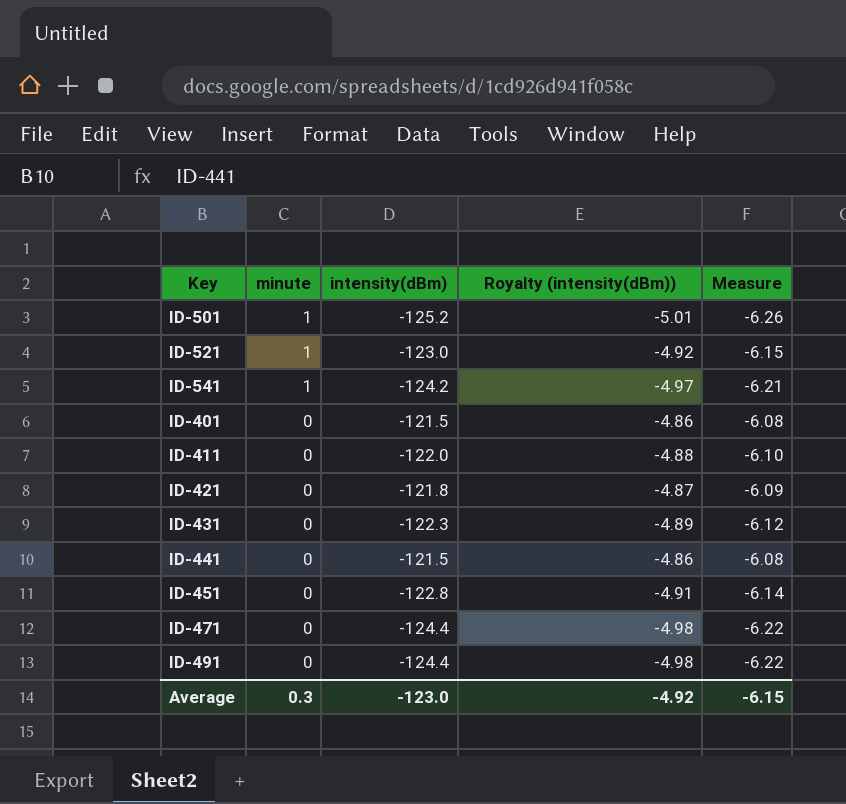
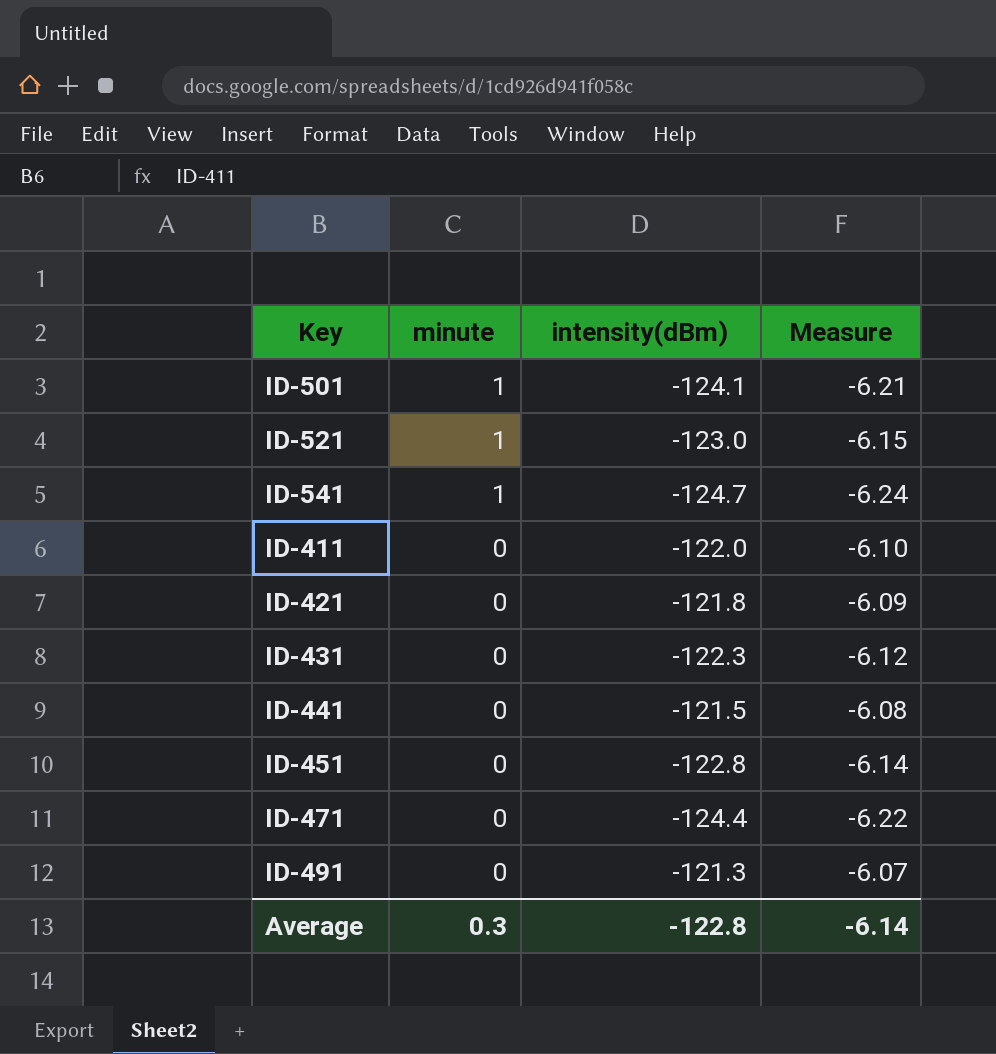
column Royalty (intensity(dBm)) | formula: [intensity(dBm)] * 0.04 -> none
row ID-401: 0 | -121.5 | -4.86 | -6.08 -> none
ID-501 | intensity(dBm): -125.2 -> -124.1
ID-501 | Measure: -6.26 -> -6.21
ID-541 | intensity(dBm): -124.2 -> -124.7
ID-541 | Measure: -6.21 -> -6.24
ID-491 | intensity(dBm): -124.4 -> -121.3
ID-491 | Measure: -6.22 -> -6.07
Average | intensity(dBm): -123.0 -> -122.8
Average | Measure: -6.15 -> -6.14

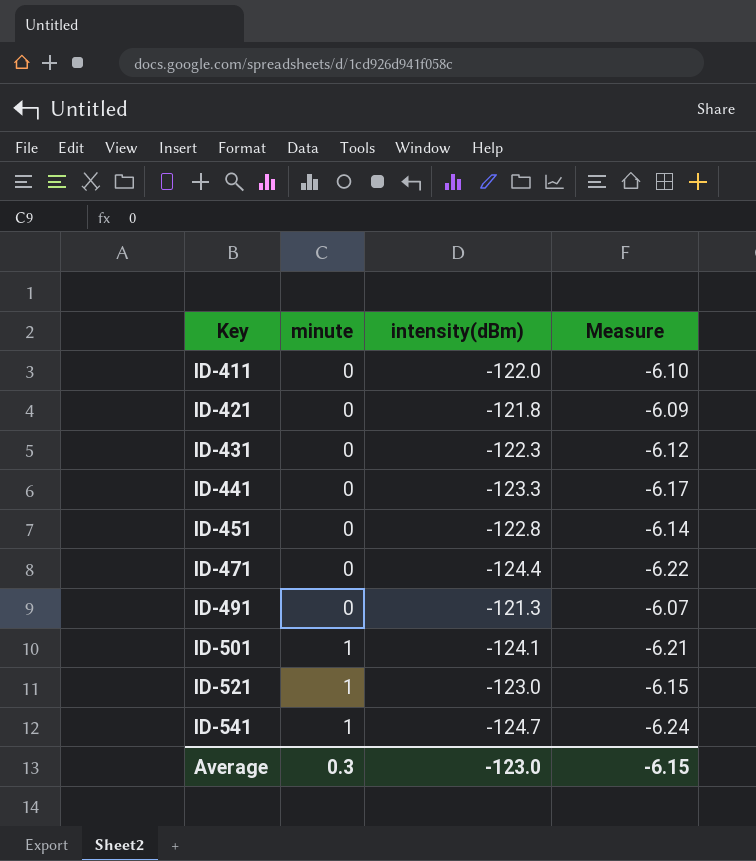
row order: minute descending -> Key ascending
ID-441 | intensity(dBm): -121.5 -> -123.3
ID-441 | Measure: -6.08 -> -6.17
Average | intensity(dBm): -122.8 -> -123.0
Average | Measure: -6.14 -> -6.15

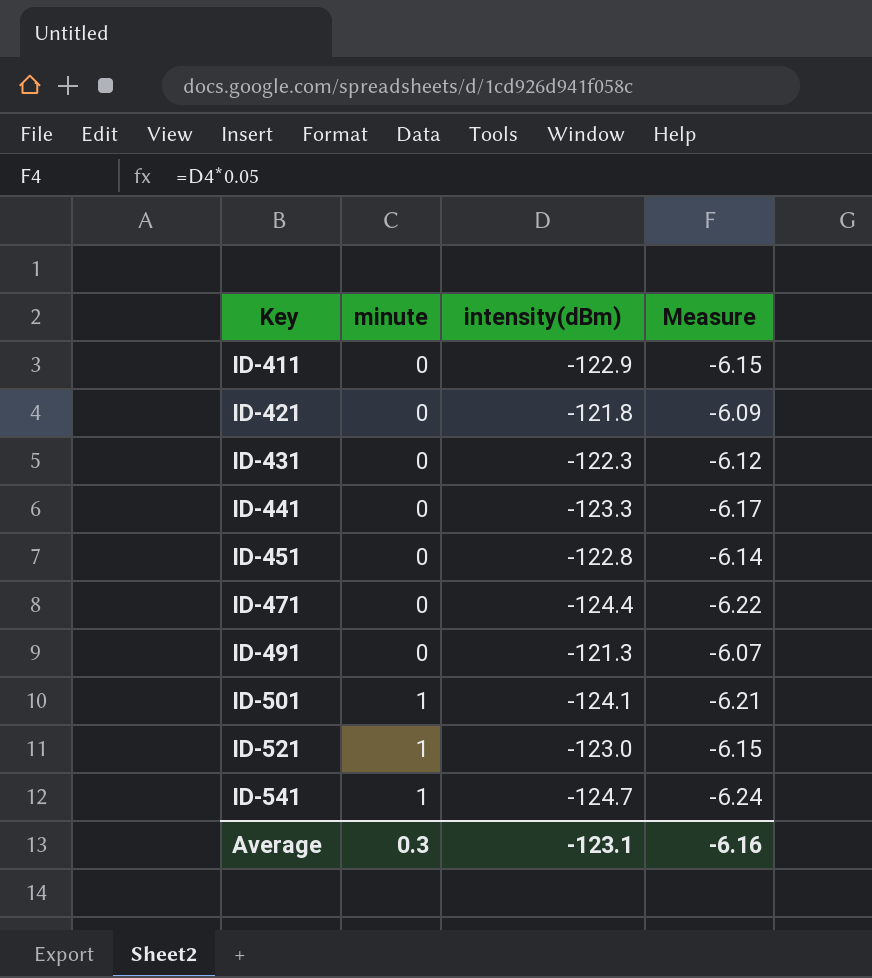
ID-411 | intensity(dBm): -122.0 -> -122.9
ID-411 | Measure: -6.10 -> -6.15
Average | intensity(dBm): -123.0 -> -123.1
Average | Measure: -6.15 -> -6.16

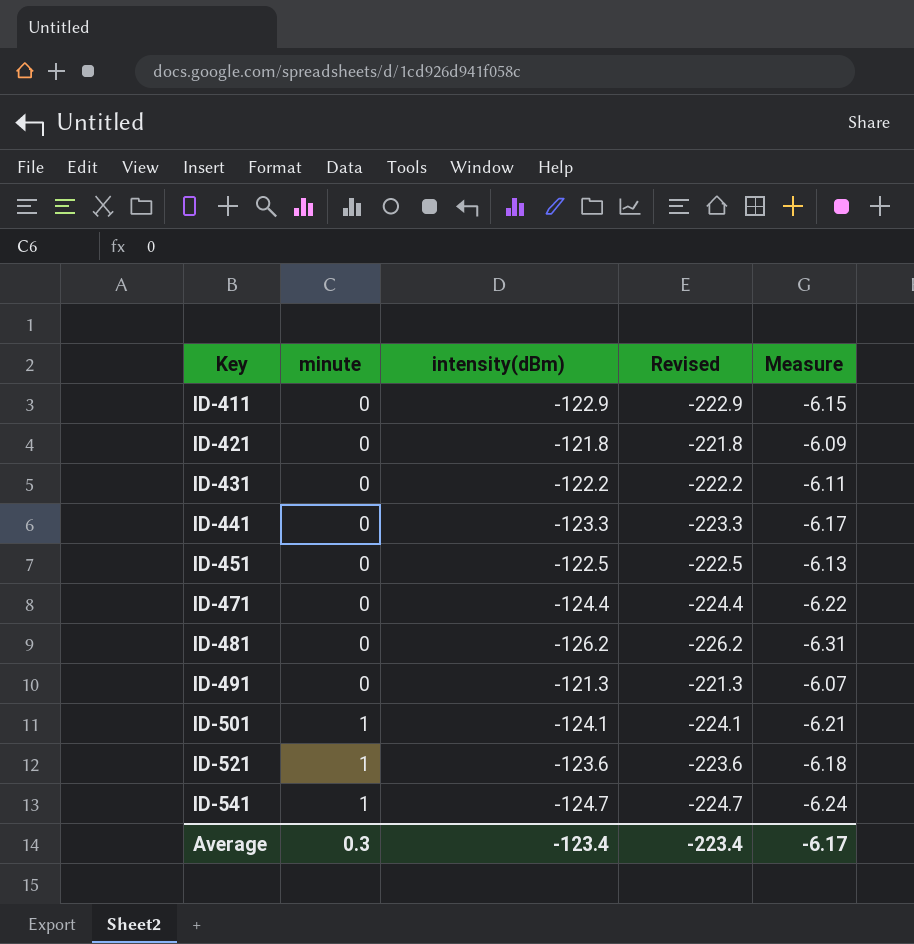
column Revised | formula: none -> [intensity(dBm)] - 100
ID-431 | intensity(dBm): -122.3 -> -122.2
ID-431 | Measure: -6.12 -> -6.11
ID-451 | intensity(dBm): -122.8 -> -122.5
ID-451 | Measure: -6.14 -> -6.13
row ID-481: none -> 0 | -126.2 | -226.2 | -6.31
ID-521 | intensity(dBm): -123.0 -> -123.6
ID-521 | Measure: -6.15 -> -6.18
Average | intensity(dBm): -123.1 -> -123.4
Average | Measure: -6.16 -> -6.17

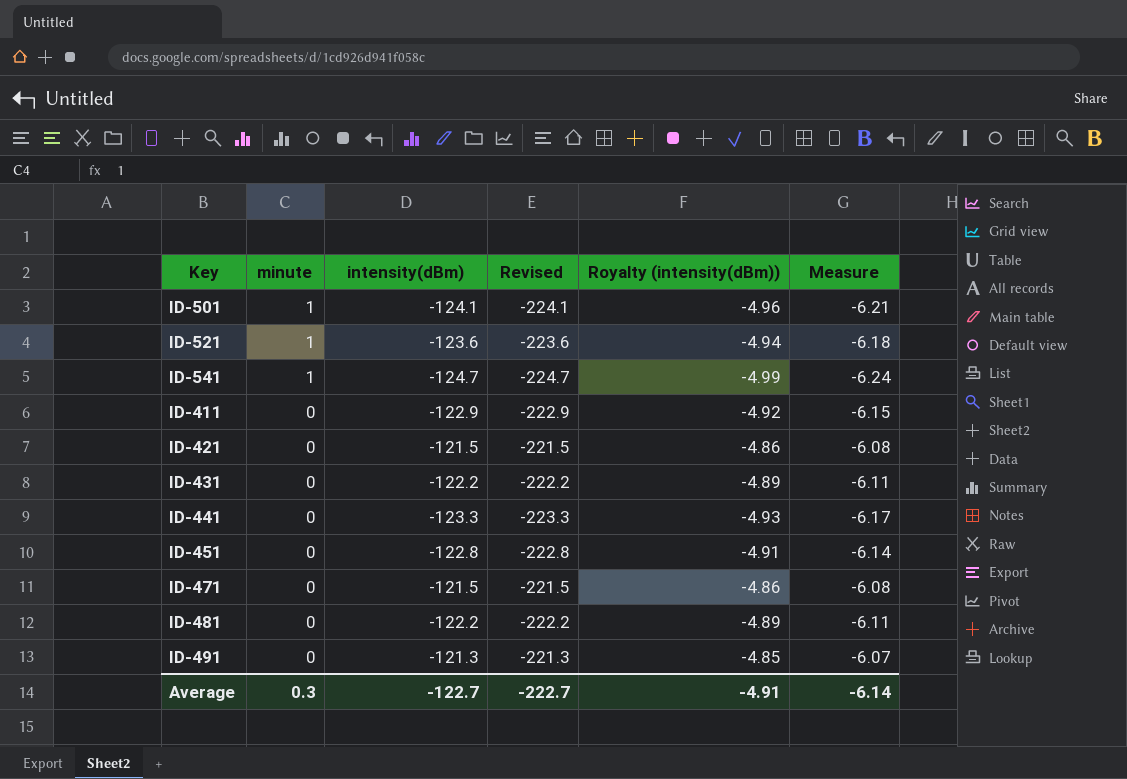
row order: Key ascending -> minute descending
column Royalty (intensity(dBm)) | formula: none -> [intensity(dBm)] * 0.04
ID-421 | intensity(dBm): -121.8 -> -121.5
ID-421 | Revised: -221.8 -> -221.5
ID-421 | Measure: -6.09 -> -6.08
ID-451 | intensity(dBm): -122.5 -> -122.8
ID-451 | Revised: -222.5 -> -222.8
ID-451 | Measure: -6.13 -> -6.14
ID-471 | intensity(dBm): -124.4 -> -121.5
ID-471 | Revised: -224.4 -> -221.5
ID-471 | Measure: -6.22 -> -6.08
ID-481 | intensity(dBm): -126.2 -> -122.2
ID-481 | Revised: -226.2 -> -222.2
ID-481 | Measure: -6.31 -> -6.11
Average | intensity(dBm): -123.4 -> -122.7
Average | Revised: -223.4 -> -222.7
Average | Measure: -6.17 -> -6.14

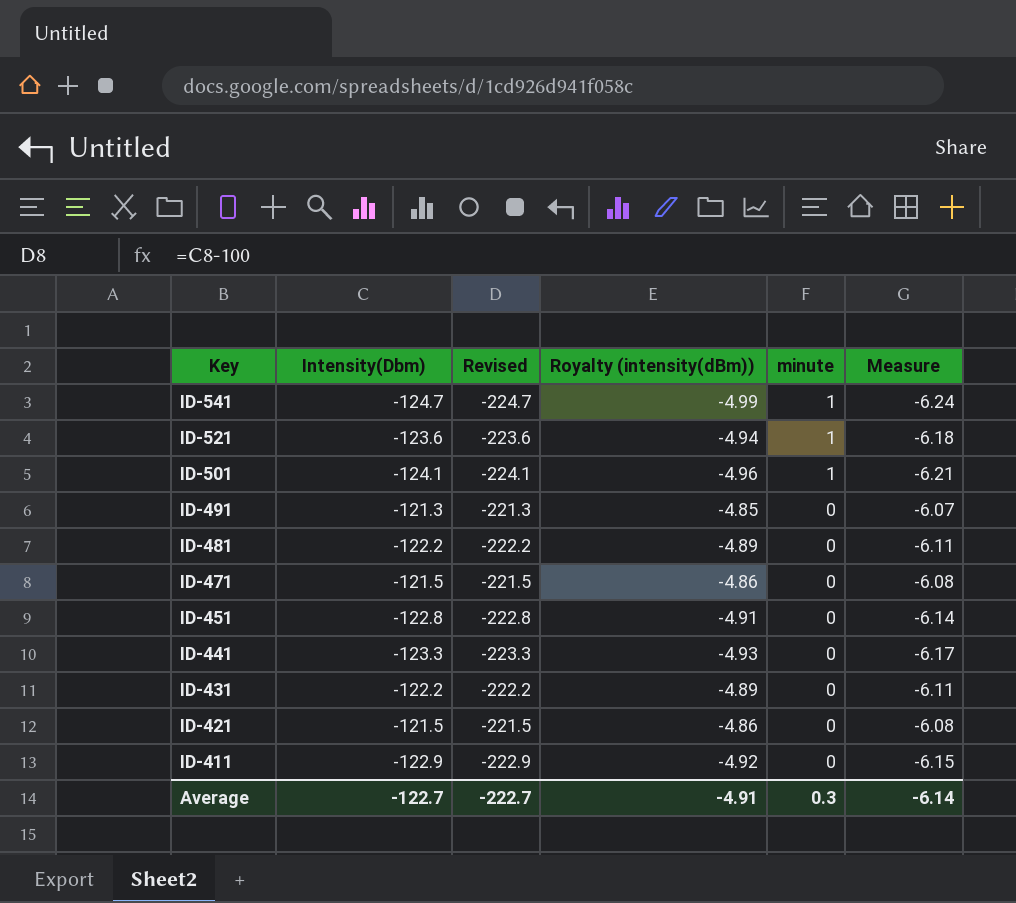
row order: minute descending -> Key descending
column name: intensity(dBm) -> Intensity(Dbm)
column minute | position: 2 -> 5

